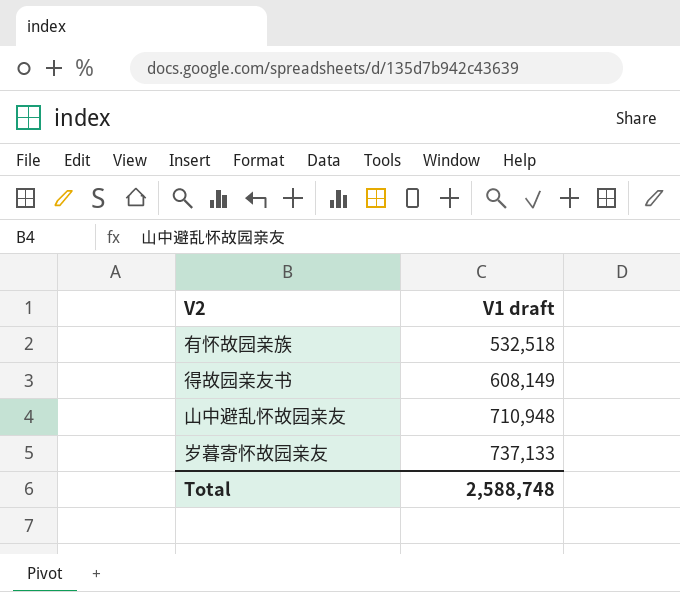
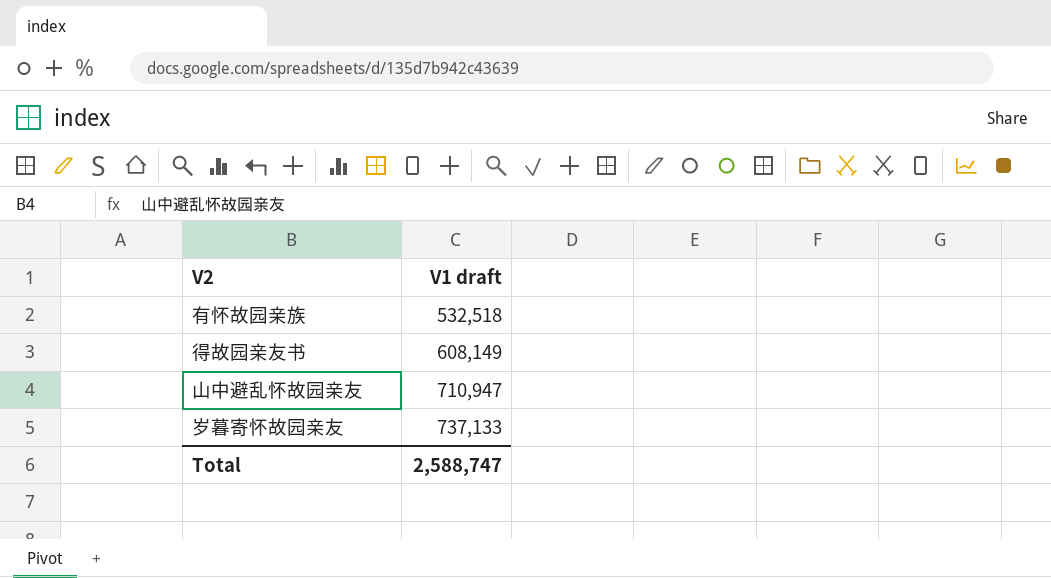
山中避乱怀故园亲友 | V1 draft: 710,948 -> 710,947
Total | V1 draft: 2,588,748 -> 2,588,747

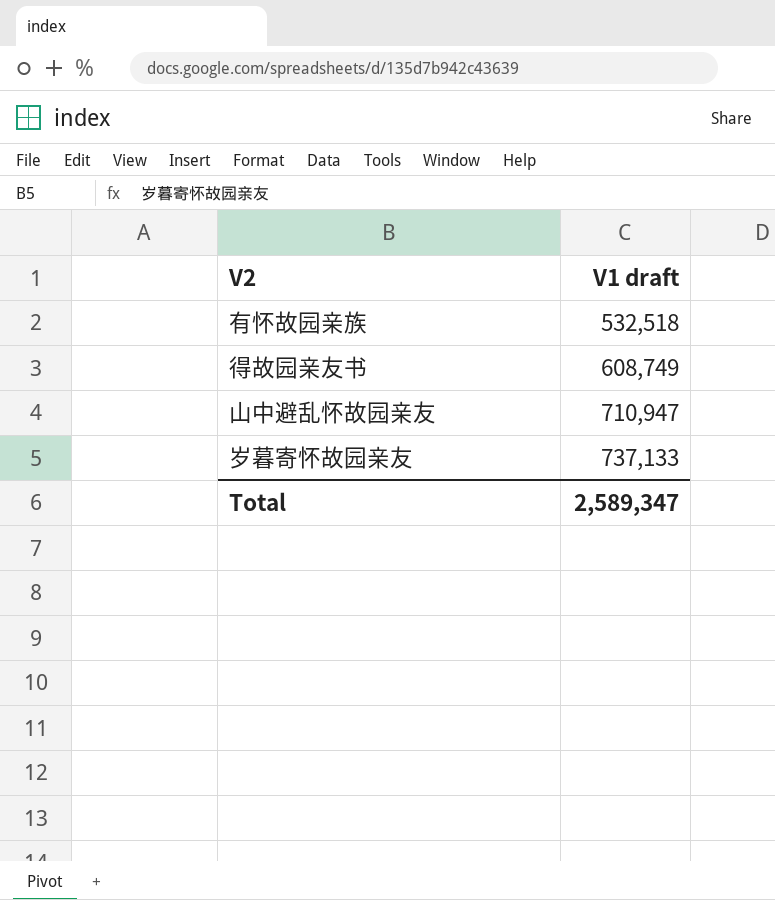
得故园亲友书 | V1 draft: 608,149 -> 608,749
Total | V1 draft: 2,588,747 -> 2,589,347

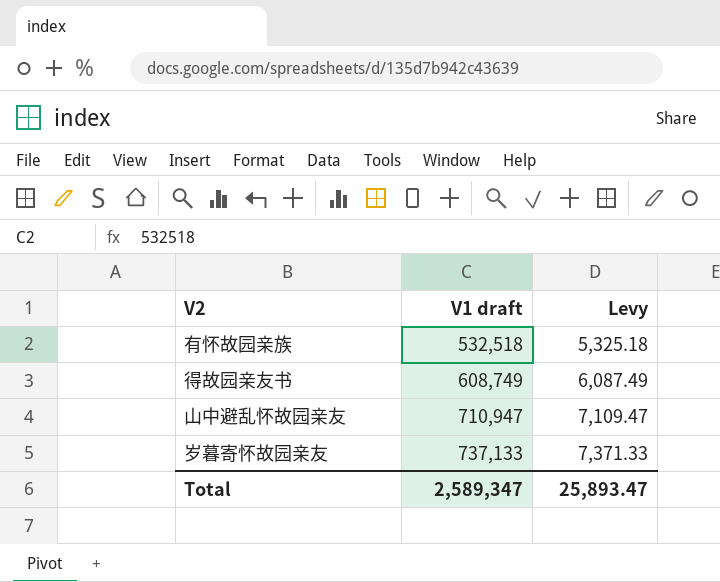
column Levy | formula: none -> [V1 draft] * 0.01

